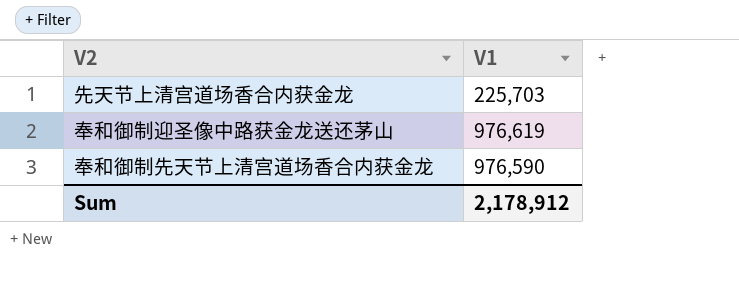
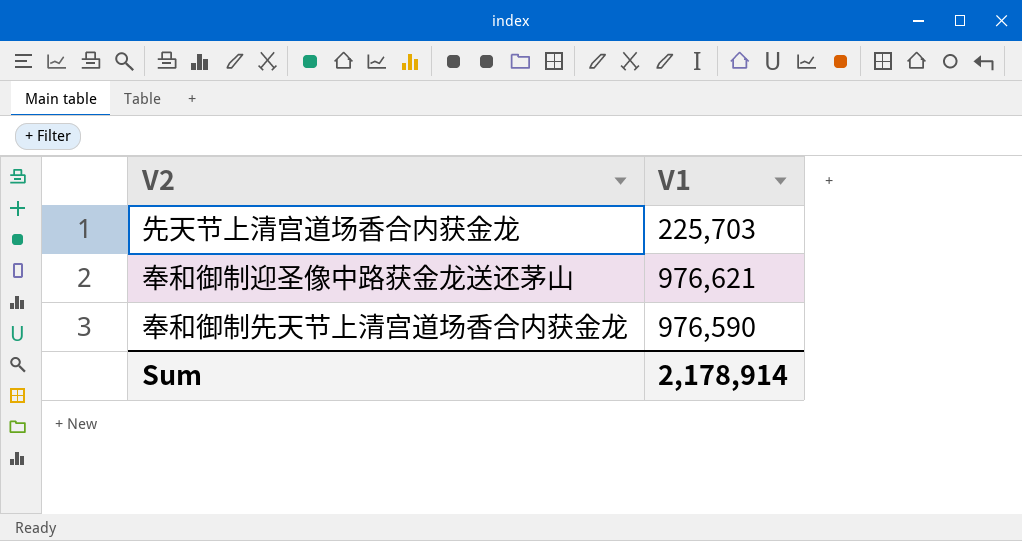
奉和御制迎圣像中路获金龙送还茅山 | V1: 976,619 -> 976,621
Sum | V1: 2,178,912 -> 2,178,914

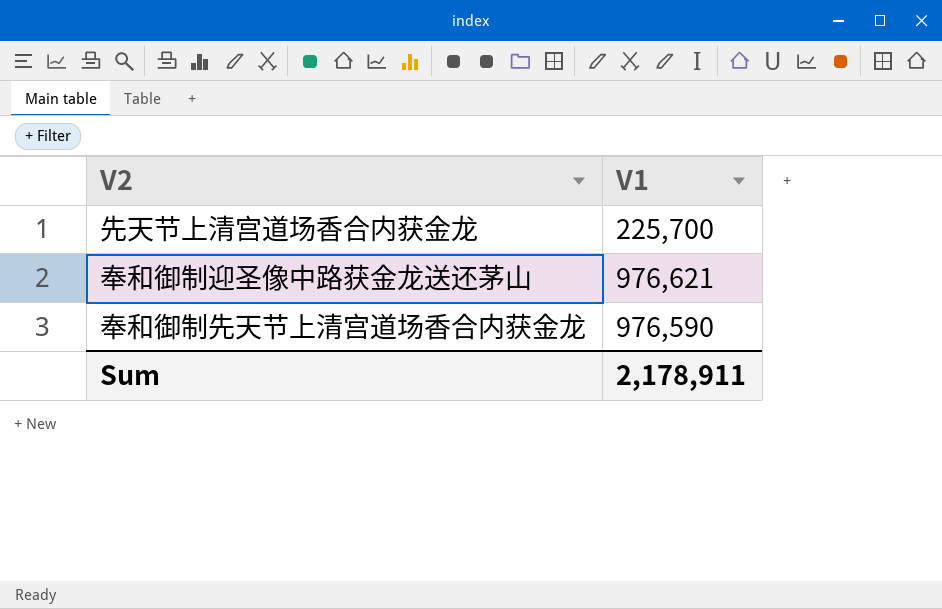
先天节上清宫道场香合内获金龙 | V1: 225,703 -> 225,700
Sum | V1: 2,178,914 -> 2,178,911

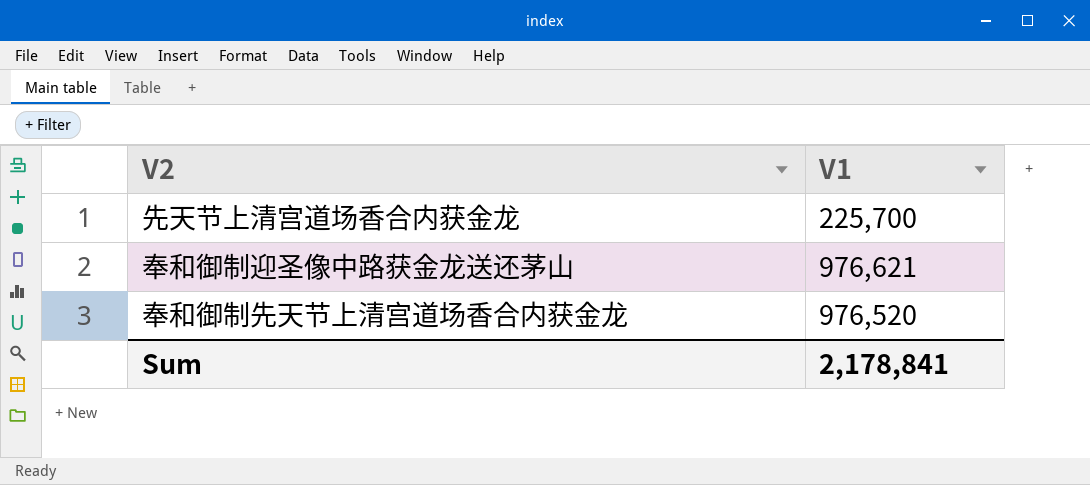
奉和御制先天节上清宫道场香合内获金龙 | V1: 976,590 -> 976,520
Sum | V1: 2,178,911 -> 2,178,841

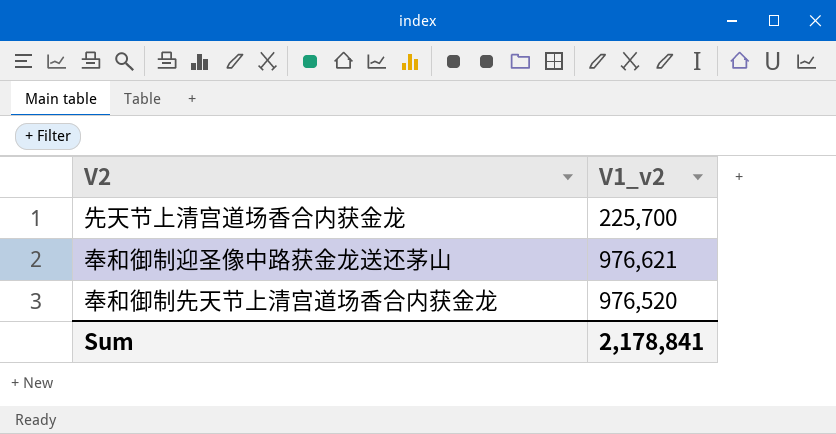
column name: V1 -> V1_v2

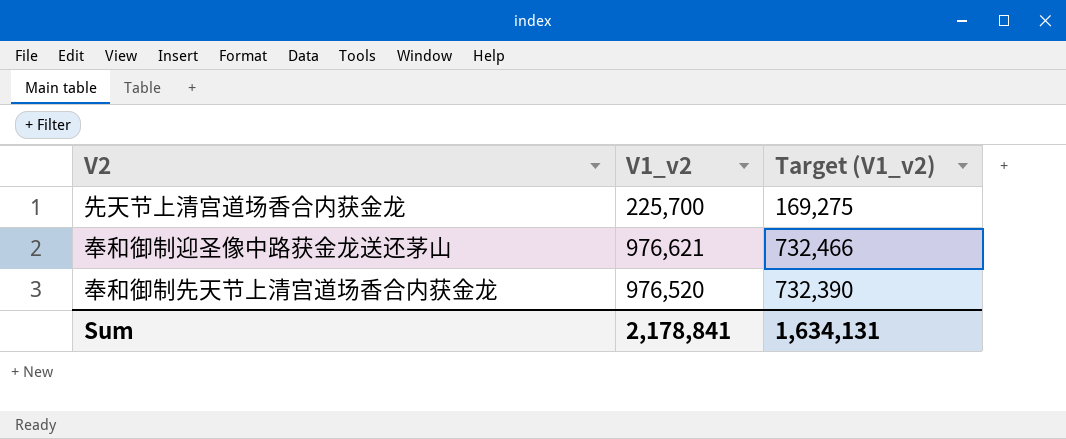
column Target (V1_v2) | formula: none -> [V1_v2] * 0.75

